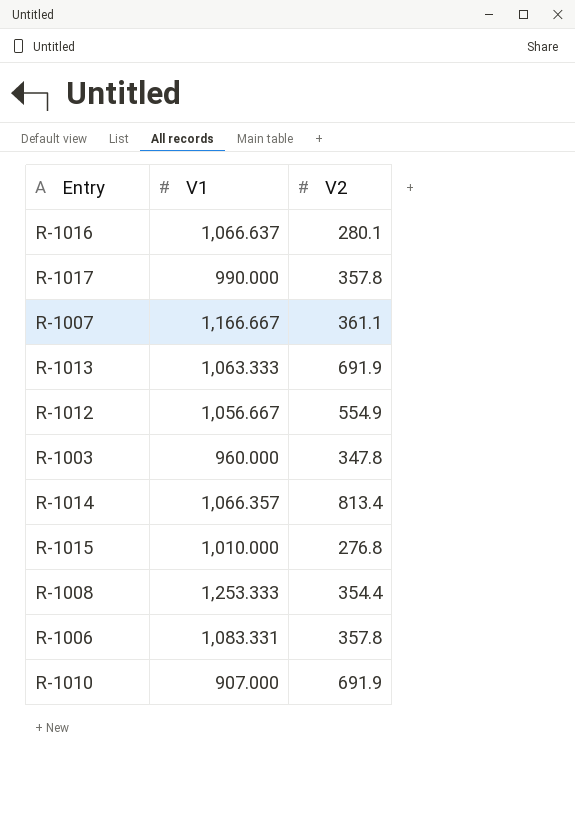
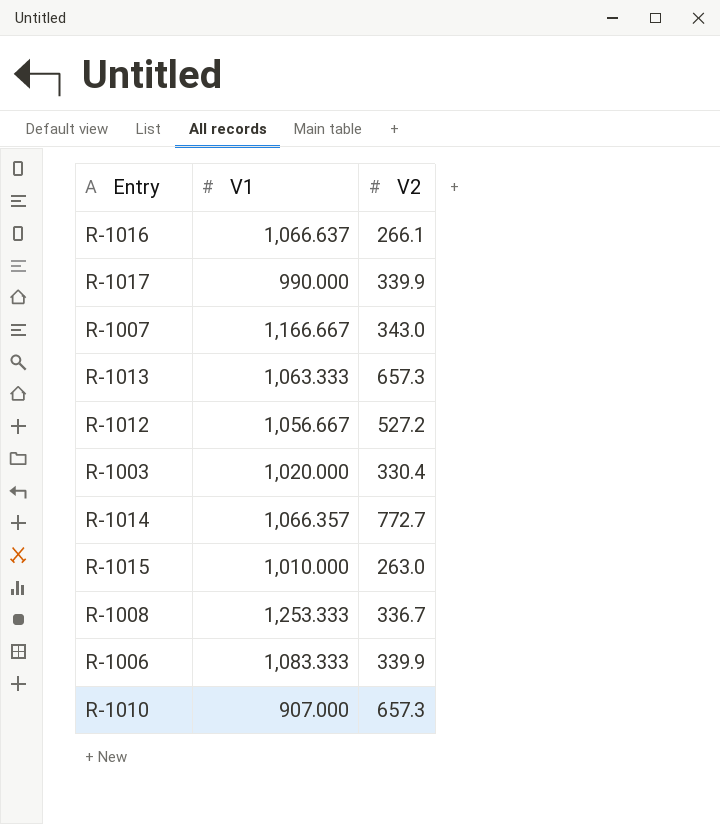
R-1016 | V2: 280.1 -> 266.1
R-1017 | V2: 357.8 -> 339.9
R-1007 | V2: 361.1 -> 343.0
R-1013 | V2: 691.9 -> 657.3
R-1012 | V2: 554.9 -> 527.2
R-1003 | V1: 960.000 -> 1,020.000
R-1003 | V2: 347.8 -> 330.4
R-1014 | V2: 813.4 -> 772.7
R-1015 | V2: 276.8 -> 263.0
R-1008 | V2: 354.4 -> 336.7
R-1006 | V1: 1,083.331 -> 1,083.333
R-1006 | V2: 357.8 -> 339.9
R-1010 | V2: 691.9 -> 657.3

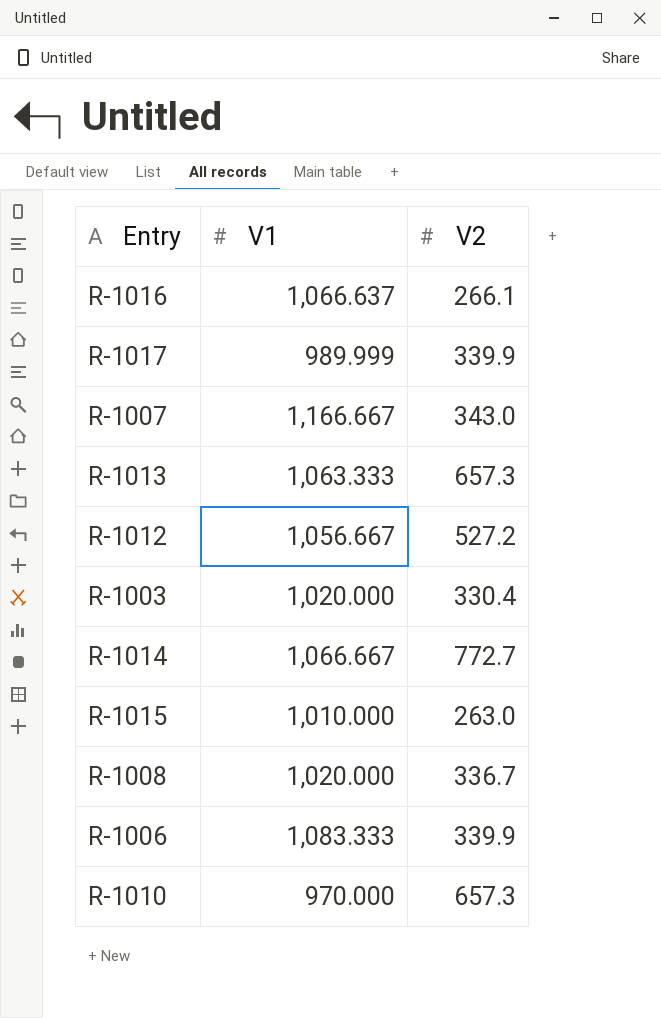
R-1017 | V1: 990.000 -> 989.999
R-1014 | V1: 1,066.357 -> 1,066.667
R-1008 | V1: 1,253.333 -> 1,020.000
R-1010 | V1: 907.000 -> 970.000

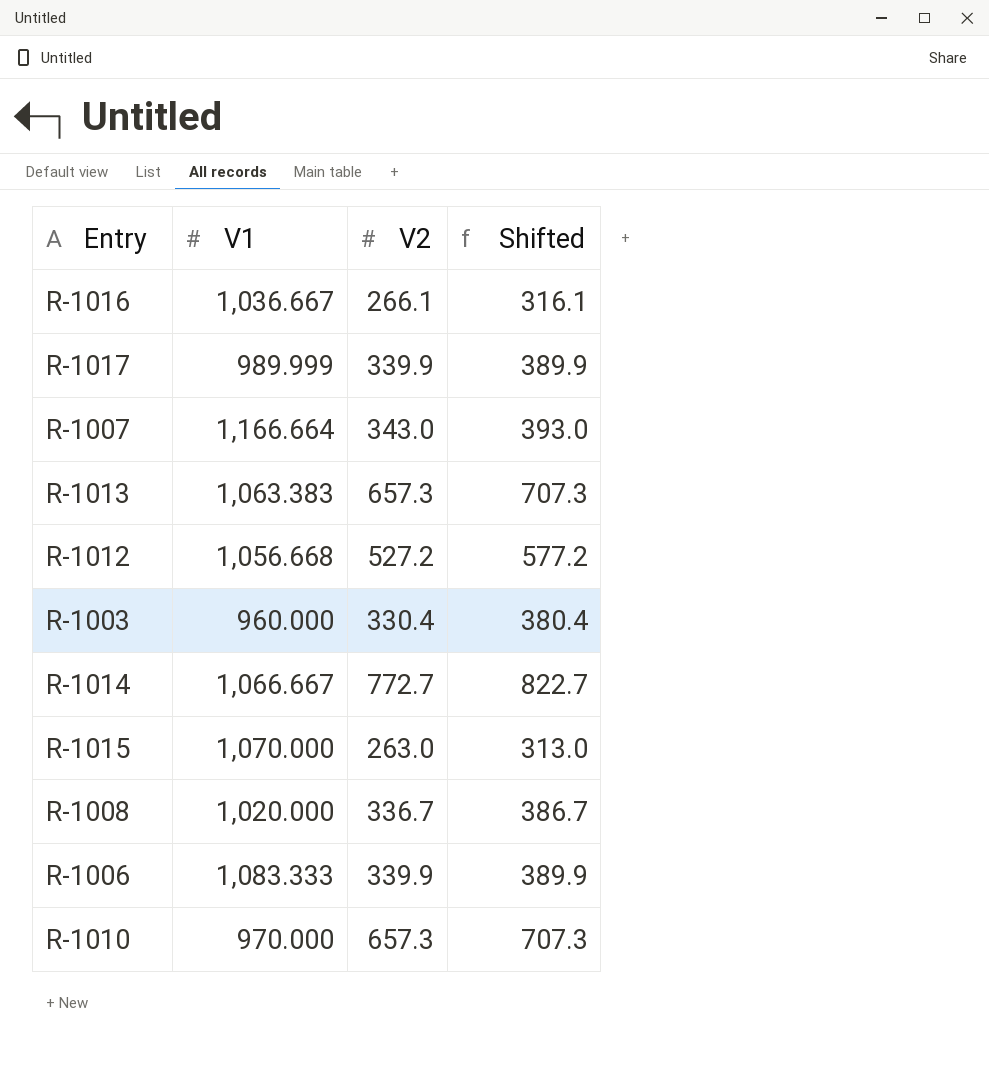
column Shifted | formula: none -> [V2] + 50
R-1016 | V1: 1,066.637 -> 1,036.667
R-1007 | V1: 1,166.667 -> 1,166.664
R-1013 | V1: 1,063.333 -> 1,063.383
R-1012 | V1: 1,056.667 -> 1,056.668
R-1003 | V1: 1,020.000 -> 960.000
R-1015 | V1: 1,010.000 -> 1,070.000

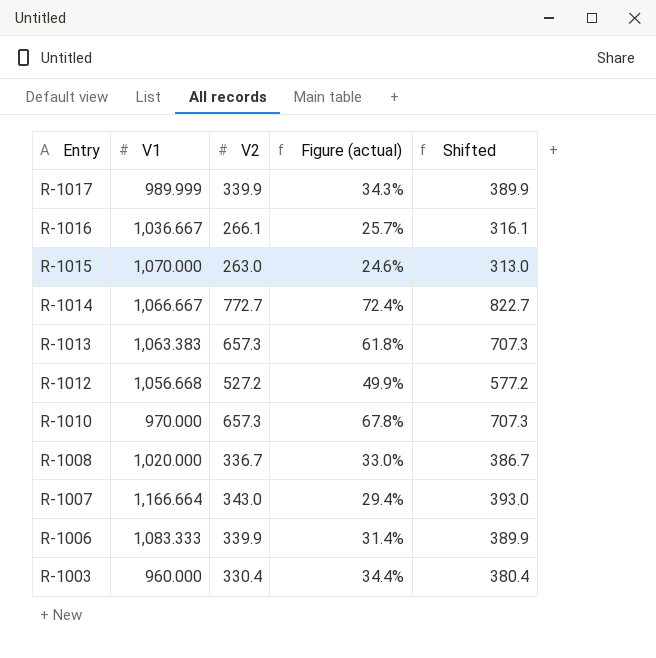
row order: none -> Entry descending
column Figure (actual) | formula: none -> [V2] / [V1]

